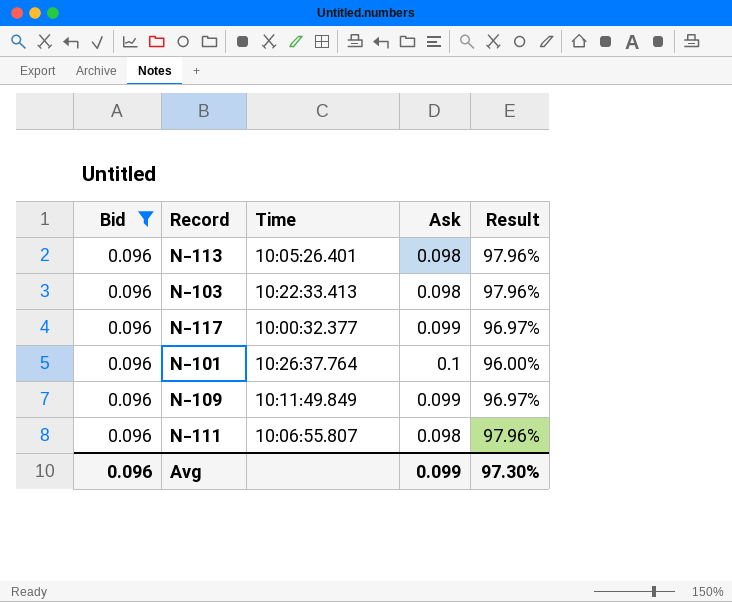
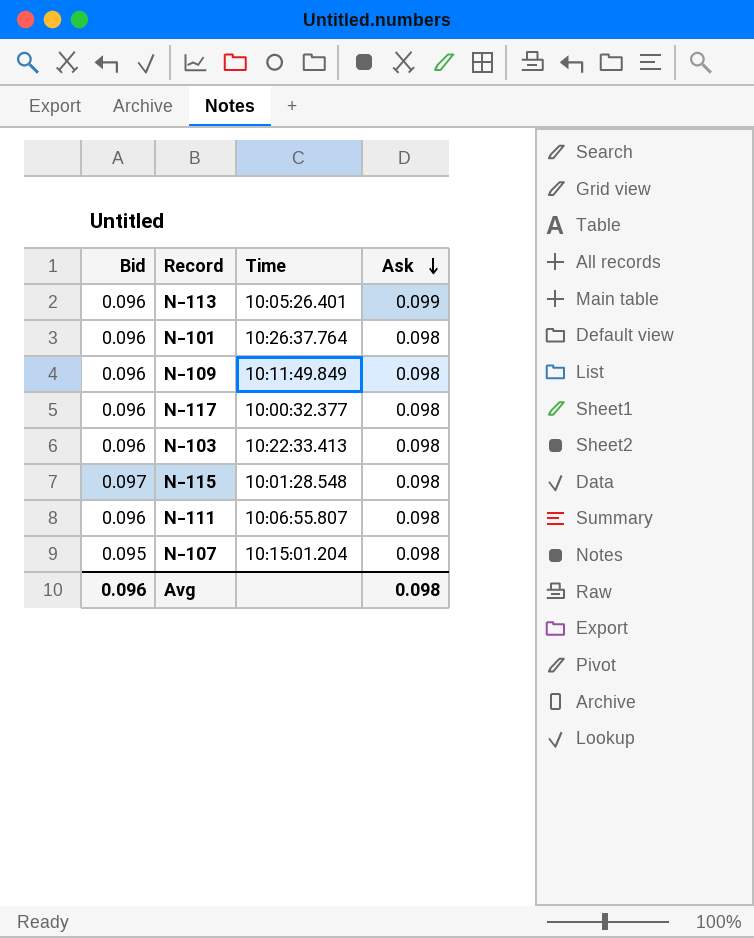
filter: Bid = 0.096 -> none
row order: none -> Ask descending
column Result | formula: [Bid] / [Ask] -> none
N-113 | Ask: 0.098 -> 0.099
N-101 | Ask: 0.1 -> 0.098
N-109 | Ask: 0.099 -> 0.098
N-117 | Ask: 0.099 -> 0.098
Avg | Ask: 0.099 -> 0.098

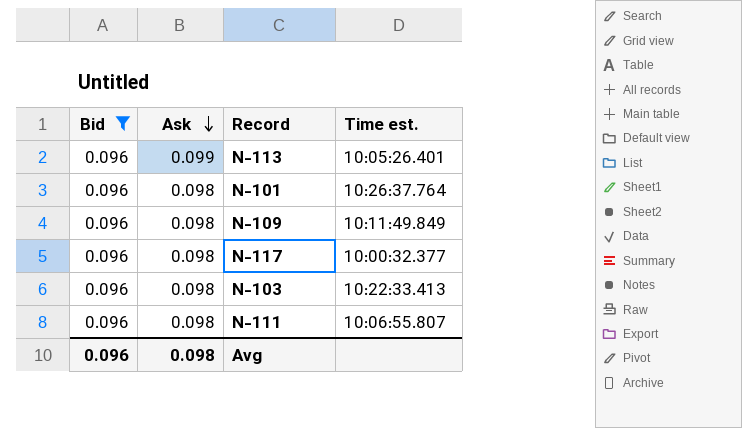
filter: none -> Bid = 0.096
column Ask | position: 4 -> 2
column name: Time -> Time est.

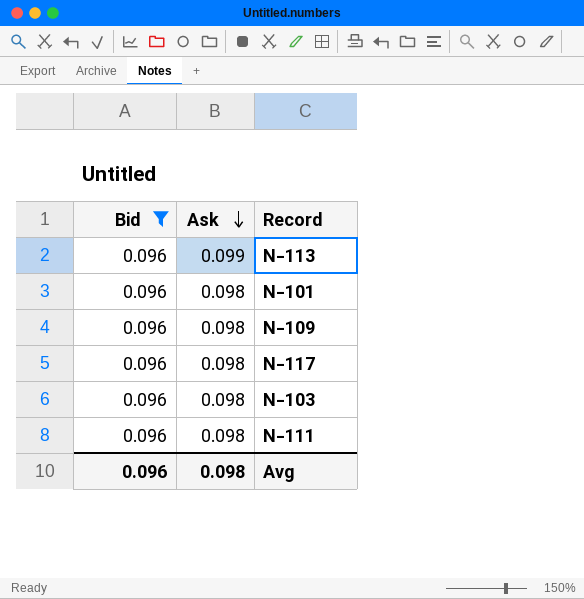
column Time est. | position: 4 -> none

